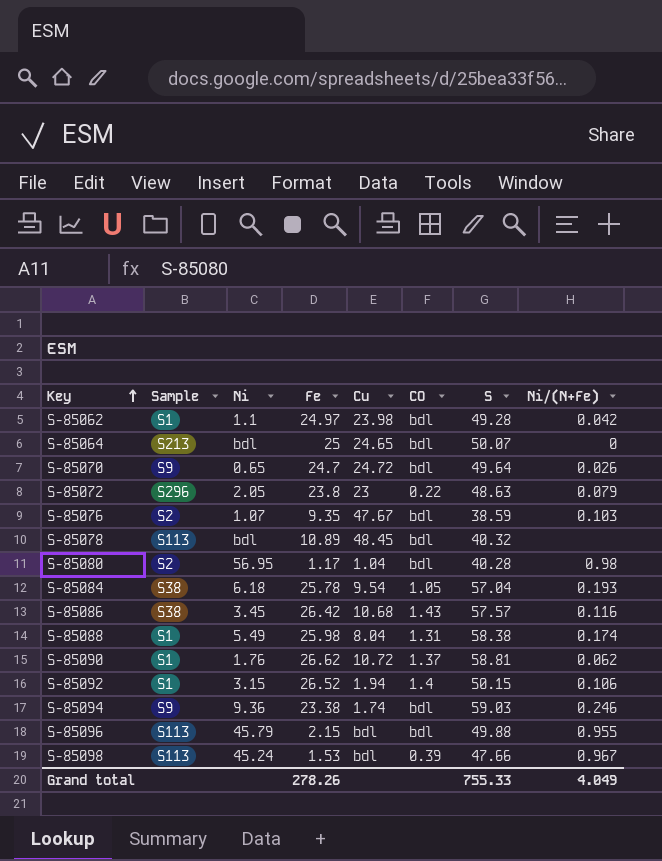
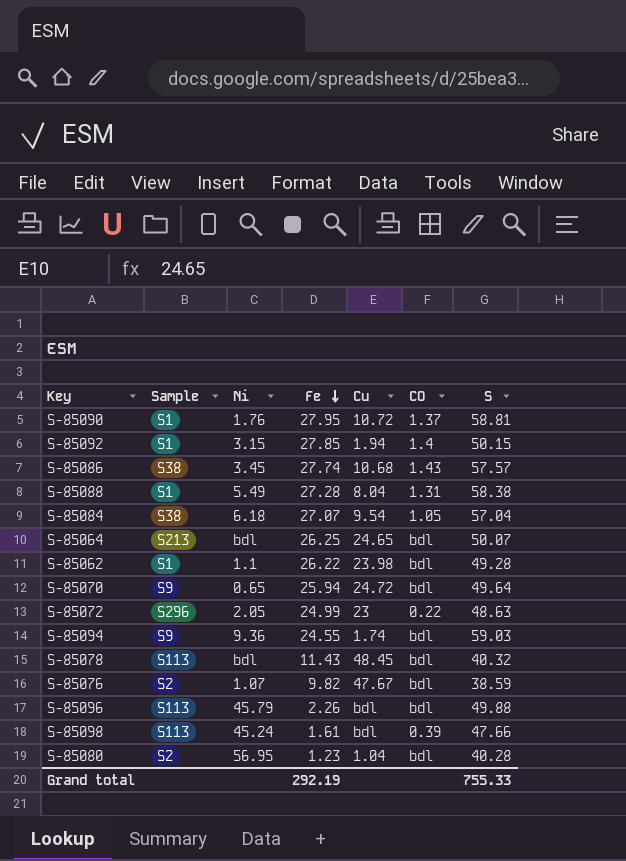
row order: Key ascending -> Fe descending
column Ni/(N+Fe) | position: 8 -> none
S-85090 | Fe: 26.62 -> 27.95
S-85092 | Fe: 26.52 -> 27.85
S-85086 | Fe: 26.42 -> 27.74
S-85088 | Fe: 25.98 -> 27.28
S-85084 | Fe: 25.78 -> 27.07
S-85064 | Fe: 25 -> 26.25
S-85062 | Fe: 24.97 -> 26.22
S-85070 | Fe: 24.7 -> 25.94
S-85072 | Fe: 23.8 -> 24.99
S-85094 | Fe: 23.38 -> 24.55
S-85078 | Fe: 10.89 -> 11.43
S-85076 | Fe: 9.35 -> 9.82
S-85096 | Fe: 2.15 -> 2.26
S-85098 | Fe: 1.53 -> 1.61
S-85080 | Fe: 1.17 -> 1.23
Grand total | Fe: 278.26 -> 292.19

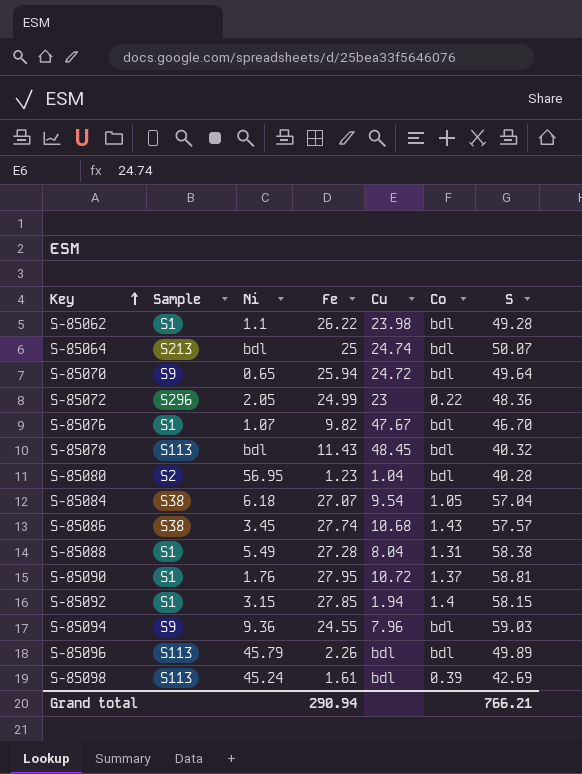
row order: Fe descending -> Key ascending
column name: CO -> Co
S-85064 | Fe: 26.25 -> 25
S-85064 | Cu: 24.65 -> 24.74
S-85072 | S: 48.63 -> 48.36
S-85076 | Sample: S2 -> S1
S-85076 | S: 38.59 -> 46.70
S-85092 | S: 50.15 -> 58.15
S-85094 | Cu: 1.74 -> 7.96
S-85096 | S: 49.88 -> 49.89
S-85098 | S: 47.66 -> 42.69
Grand total | Fe: 292.19 -> 290.94
Grand total | S: 755.33 -> 766.21

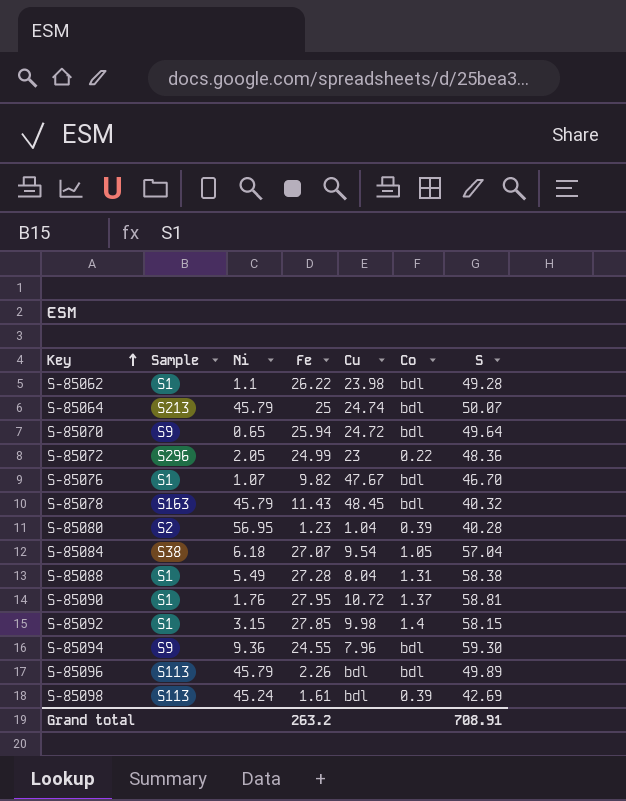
row S-85086: S38 | 3.45 | 27.74 | 10.68 | 1.43 | 57.57 -> none
S-85064 | Ni: bdl -> 45.79
S-85078 | Sample: S113 -> S163
S-85078 | Ni: bdl -> 45.79
S-85080 | Co: bdl -> 0.39
S-85092 | Cu: 1.94 -> 9.98
S-85094 | S: 59.03 -> 59.30
Grand total | Fe: 290.94 -> 263.2
Grand total | S: 766.21 -> 708.91

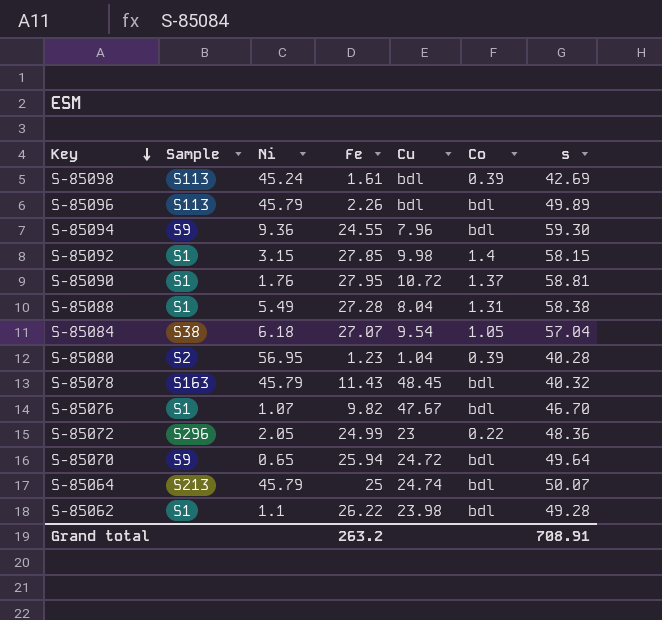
row order: Key ascending -> Key descending
column name: S -> s

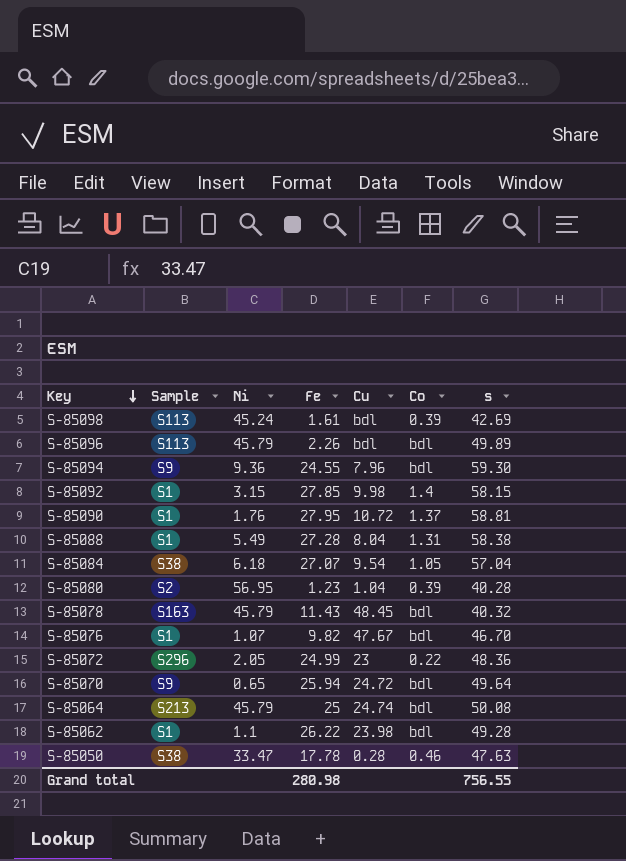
S-85064 | s: 50.07 -> 50.08
row S-85050: none -> S38 | 33.47 | 17.78 | 0.28 | 0.46 | 47.63
Grand total | Fe: 263.2 -> 280.98
Grand total | s: 708.91 -> 756.55

